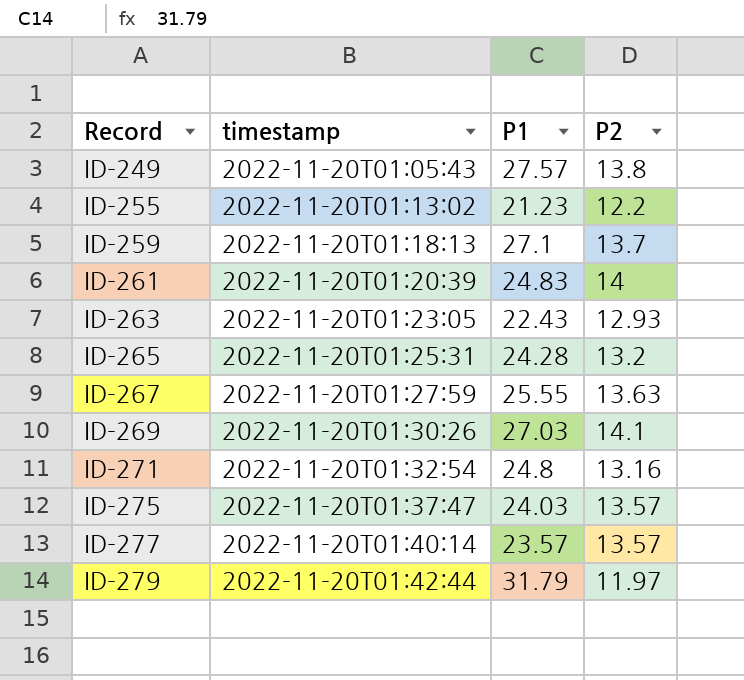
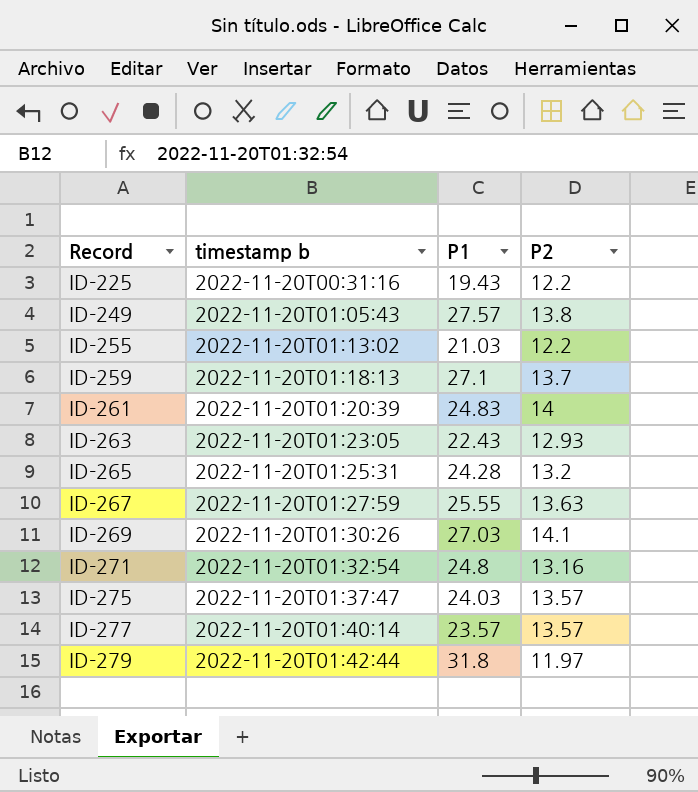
column name: timestamp -> timestamp b
row ID-225: none -> 2022-11-20T00:31:16 | 19.43 | 12.2
ID-255 | P1: 21.23 -> 21.03
ID-279 | P1: 31.79 -> 31.8

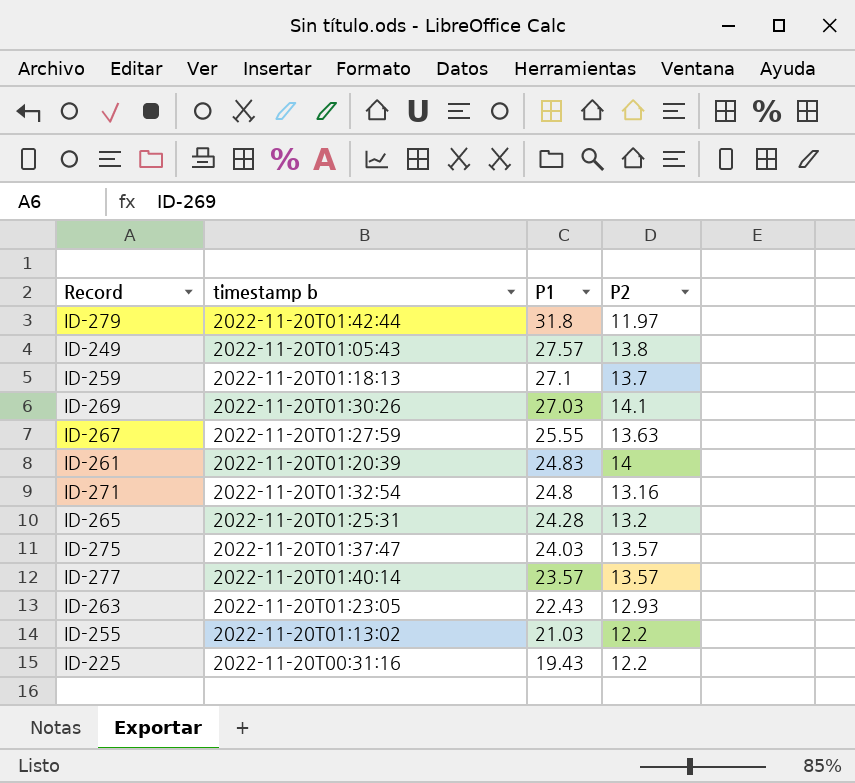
row order: Record ascending -> P1 descending

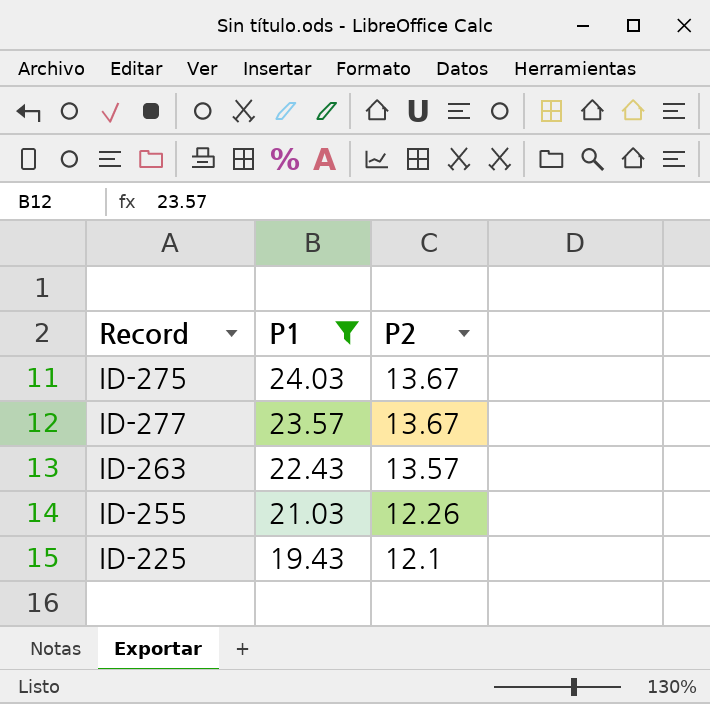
filter: none -> P1 <= 24.03
column timestamp b | position: 2 -> none
ID-275 | P2: 13.57 -> 13.67
ID-277 | P2: 13.57 -> 13.67
ID-263 | P2: 12.93 -> 13.57
ID-255 | P2: 12.2 -> 12.26
ID-225 | P2: 12.2 -> 12.1

